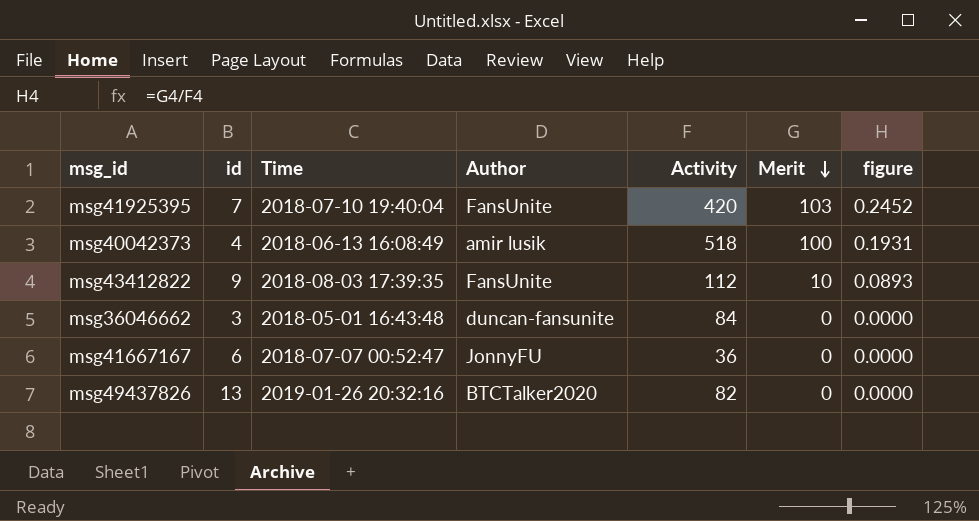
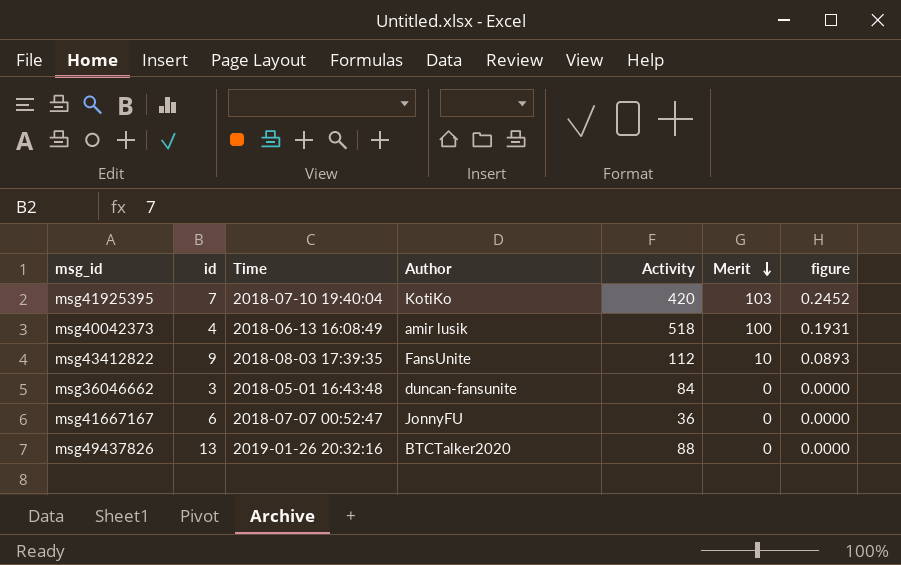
msg41925395 | Author: FansUnite -> KotiKo
msg49437826 | Activity: 82 -> 88

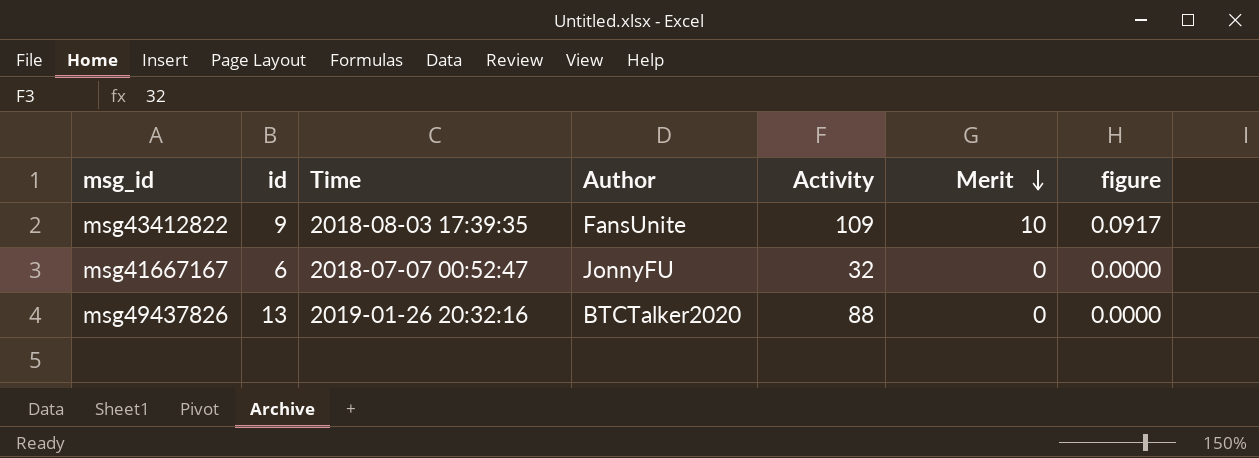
row msg41925395: 7 | 2018-07-10 19:40:04 | KotiKo | 420 | 103 | 0.2452 -> none
row msg40042373: 4 | 2018-06-13 16:08:49 | amir lusik | 518 | 100 | 0.1931 -> none
row msg36046662: 3 | 2018-05-01 16:43:48 | duncan-fansunite | 84 | 0 | 0.0000 -> none
msg43412822 | Activity: 112 -> 109
msg43412822 | figure: 0.0893 -> 0.0917
msg41667167 | Activity: 36 -> 32

